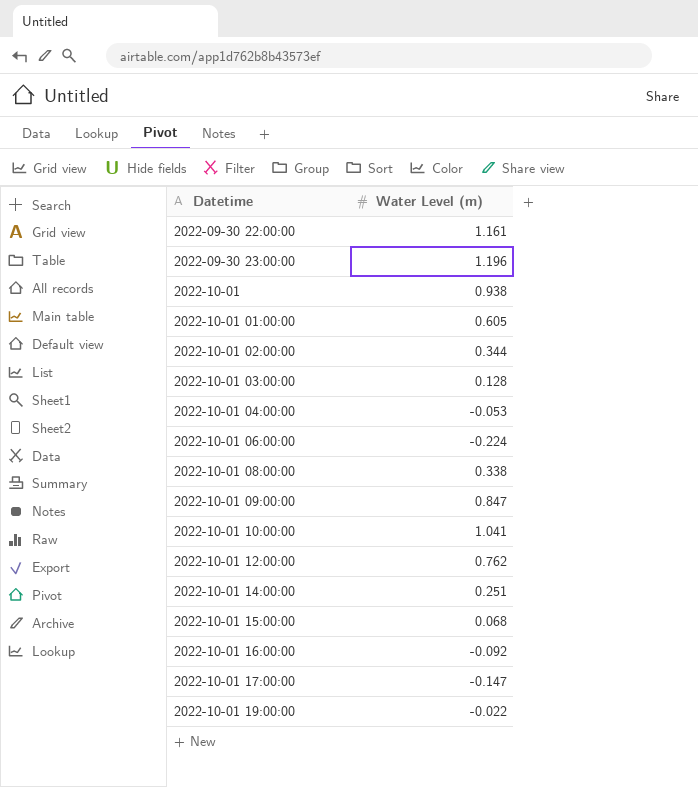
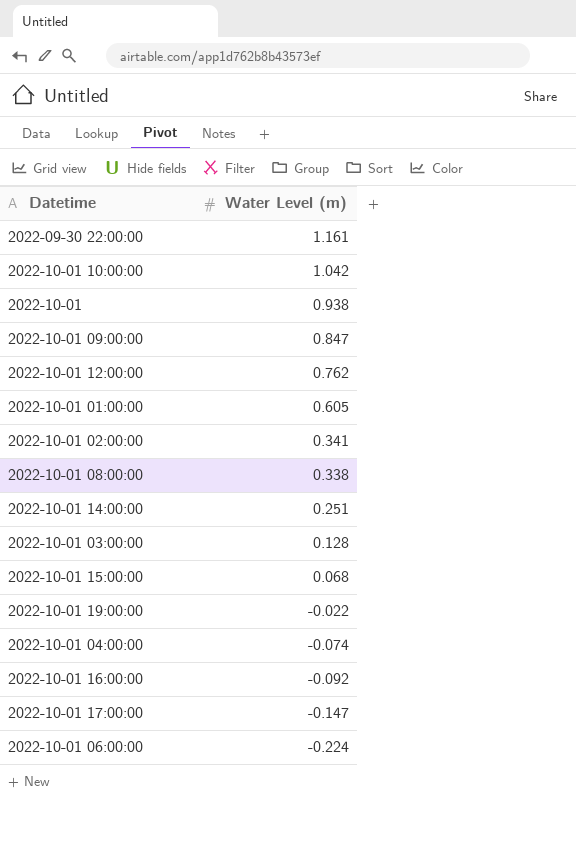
row order: Datetime ascending -> Water Level (m) descending
row 2022-09-30 23:00:00: 1.196 -> none
2022-10-01 10:00:00 | Water Level (m): 1.041 -> 1.042
2022-10-01 02:00:00 | Water Level (m): 0.344 -> 0.341
2022-10-01 04:00:00 | Water Level (m): -0.053 -> -0.074

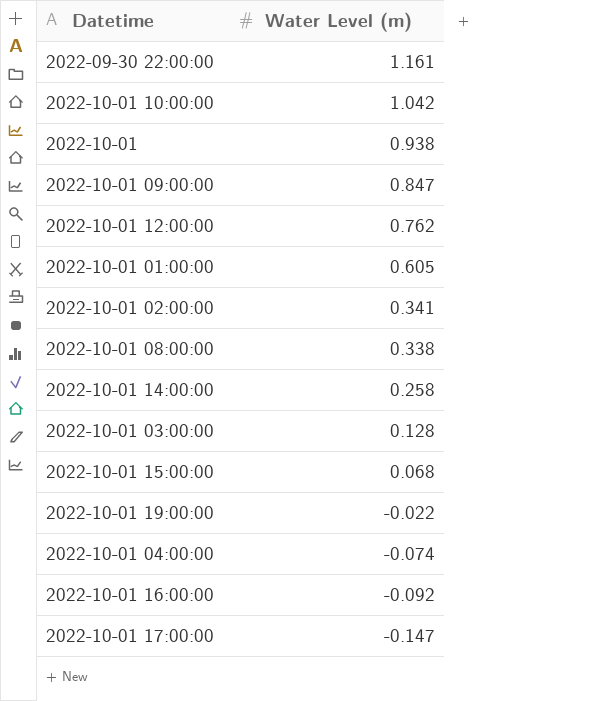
row 2022-10-01 06:00:00: -0.224 -> none
2022-10-01 14:00:00 | Water Level (m): 0.251 -> 0.258

